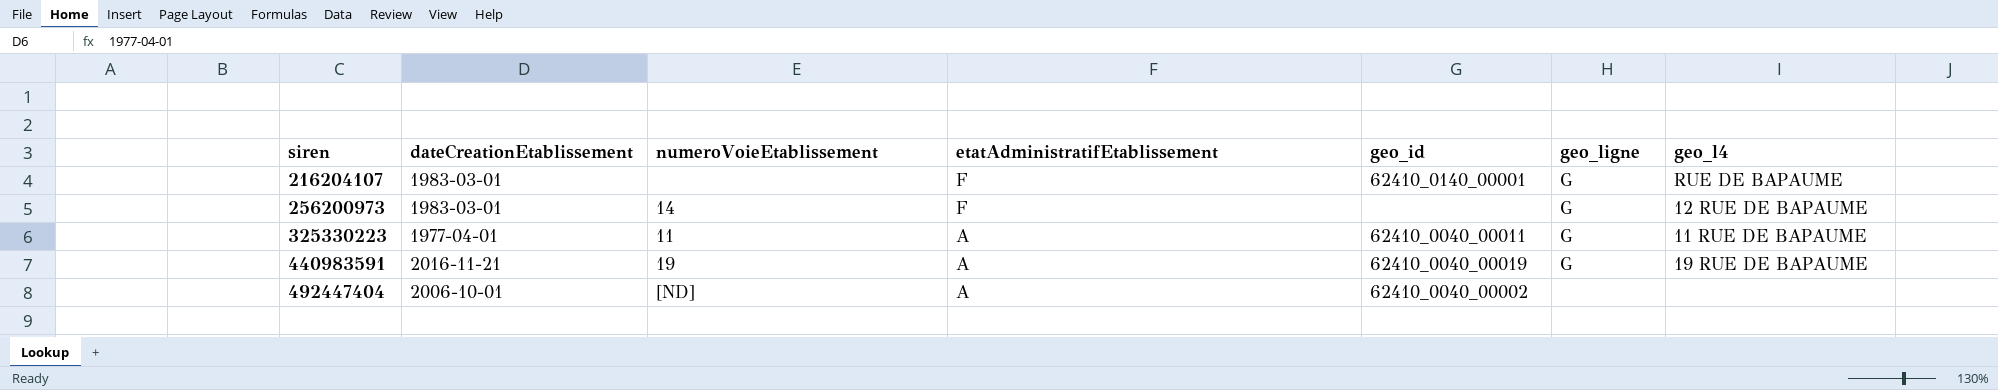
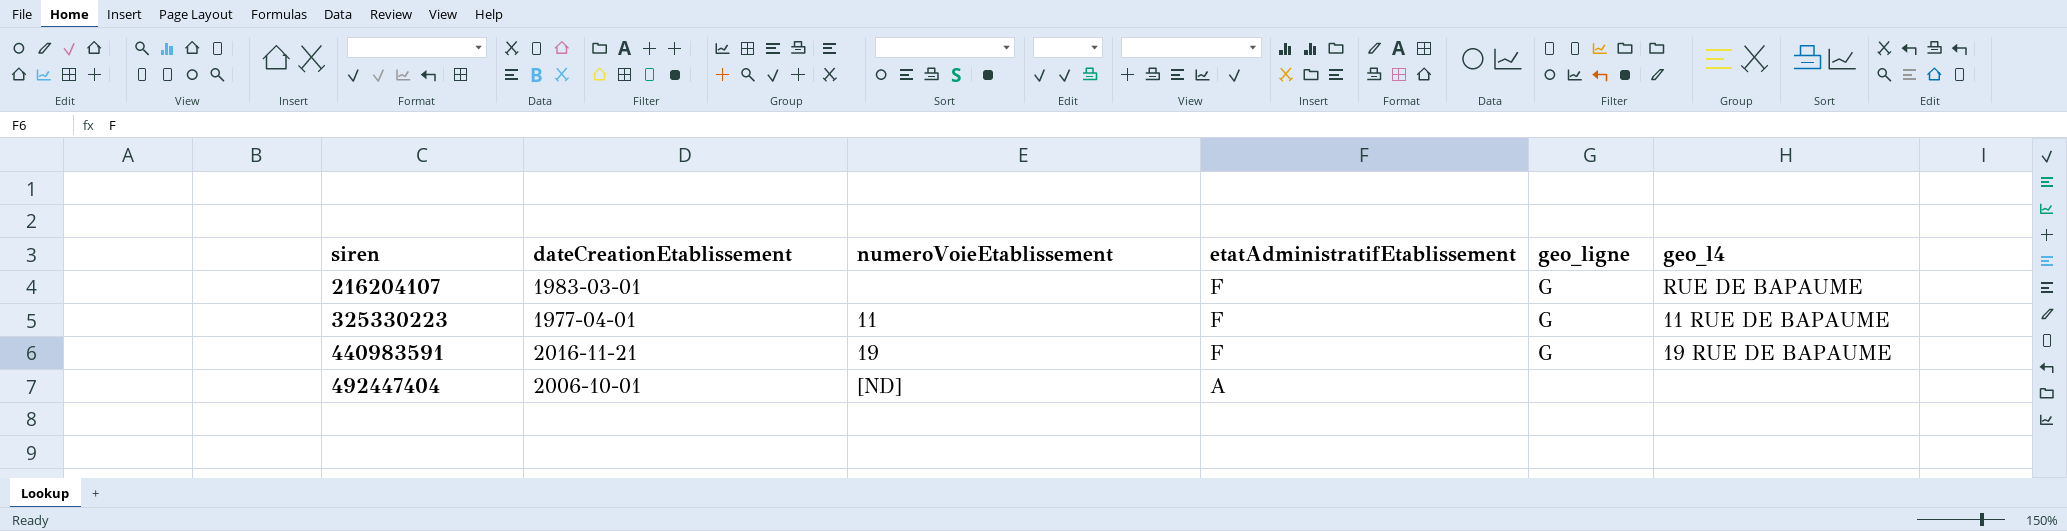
column geo_id | position: 5 -> none
row 256200973: 1983-03-01 | 14 | F | none | G | 12 RUE DE BAPAUME -> none
325330223 | etatAdministratifEtablissement: A -> F
440983591 | etatAdministratifEtablissement: A -> F

